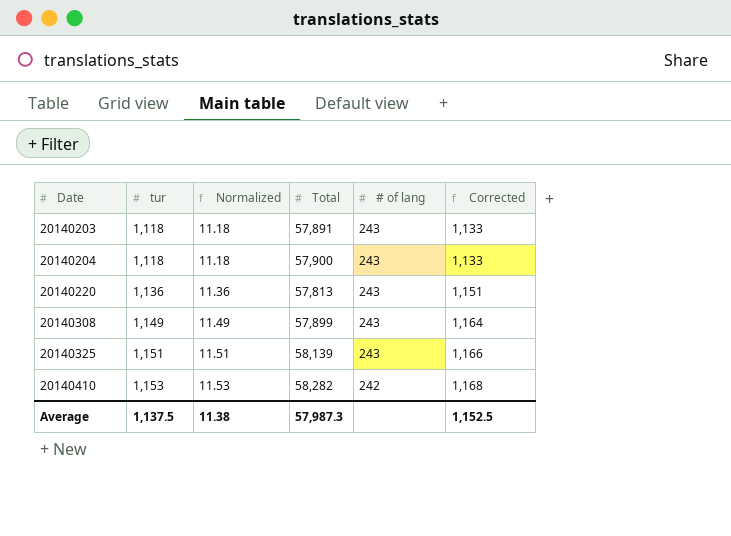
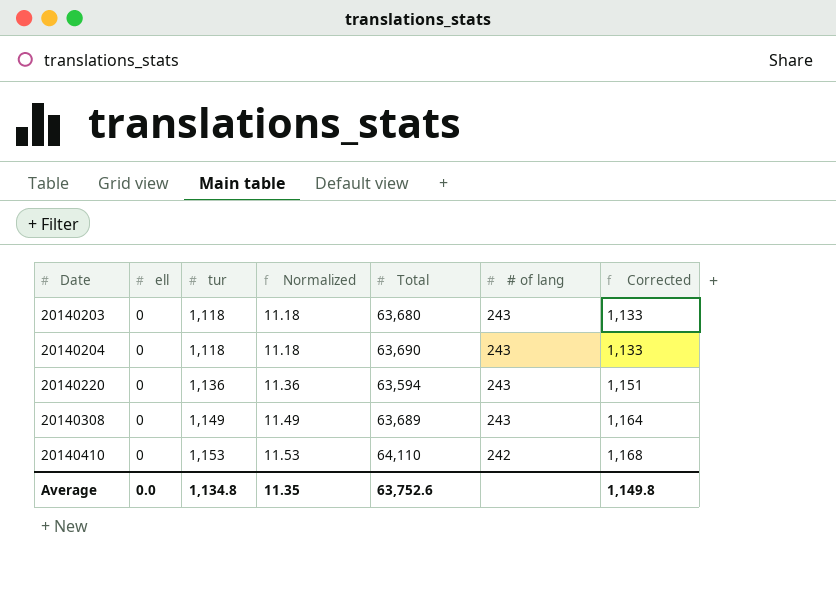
column ell | position: none -> 2
row 20140325: 1,151 | 11.51 | 58,139 | 243 | 1,166 -> none
20140203 | Total: 57,891 -> 63,680
20140204 | Total: 57,900 -> 63,690
20140220 | Total: 57,813 -> 63,594
20140308 | Total: 57,899 -> 63,689
20140410 | Total: 58,282 -> 64,110
Average | tur: 1,137.5 -> 1,134.8
Average | Normalized: 11.38 -> 11.35
Average | Total: 57,987.3 -> 63,752.6
Average | Corrected: 1,152.5 -> 1,149.8

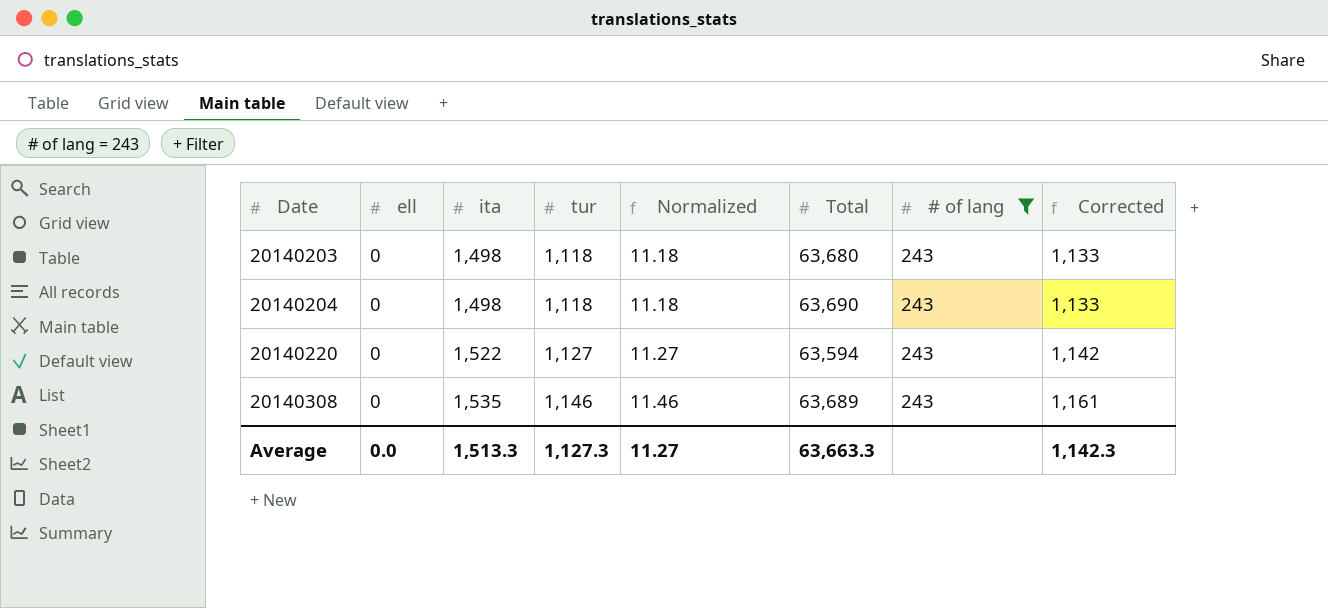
filter: none -> # of lang = 243
column ita | position: none -> 3
20140220 | tur: 1,136 -> 1,127
20140220 | Normalized: 11.36 -> 11.27
20140220 | Corrected: 1,151 -> 1,142
20140308 | tur: 1,149 -> 1,146
20140308 | Normalized: 11.49 -> 11.46
20140308 | Corrected: 1,164 -> 1,161
Average | tur: 1,134.8 -> 1,127.3
Average | Normalized: 11.35 -> 11.27
Average | Total: 63,752.6 -> 63,663.3
Average | Corrected: 1,149.8 -> 1,142.3

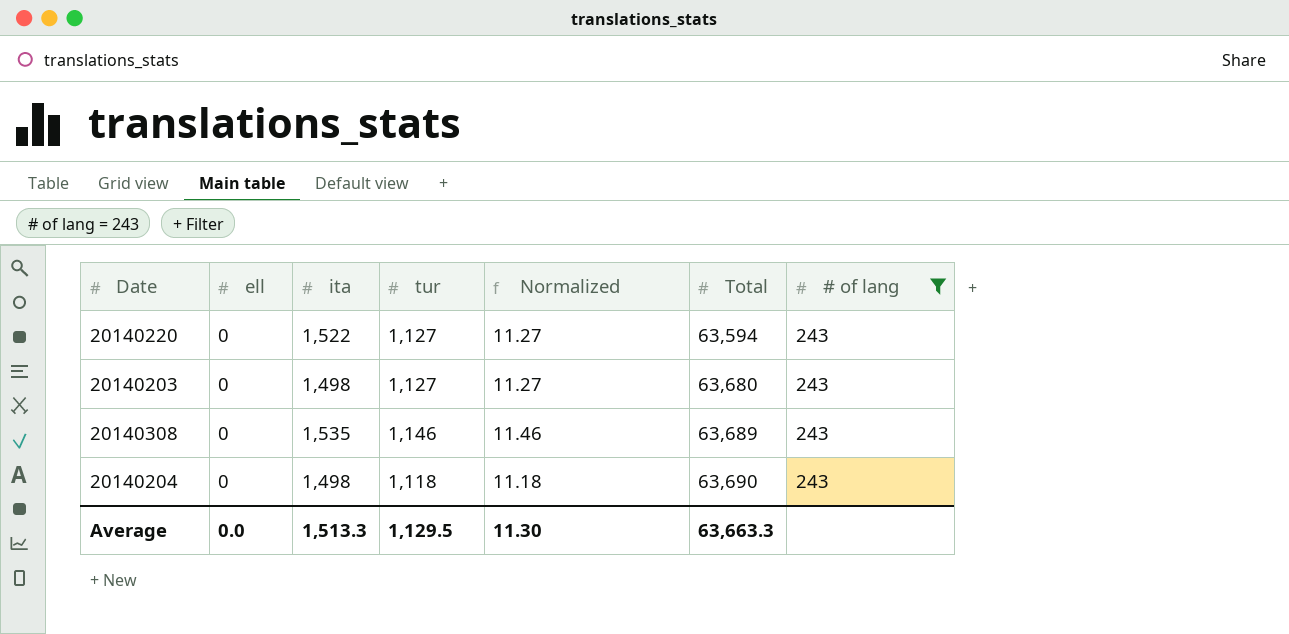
row order: Date ascending -> Total ascending
column Corrected | formula: [tur] + 15 -> none
20140203 | tur: 1,118 -> 1,127
20140203 | Normalized: 11.18 -> 11.27
Average | tur: 1,127.3 -> 1,129.5
Average | Normalized: 11.27 -> 11.30

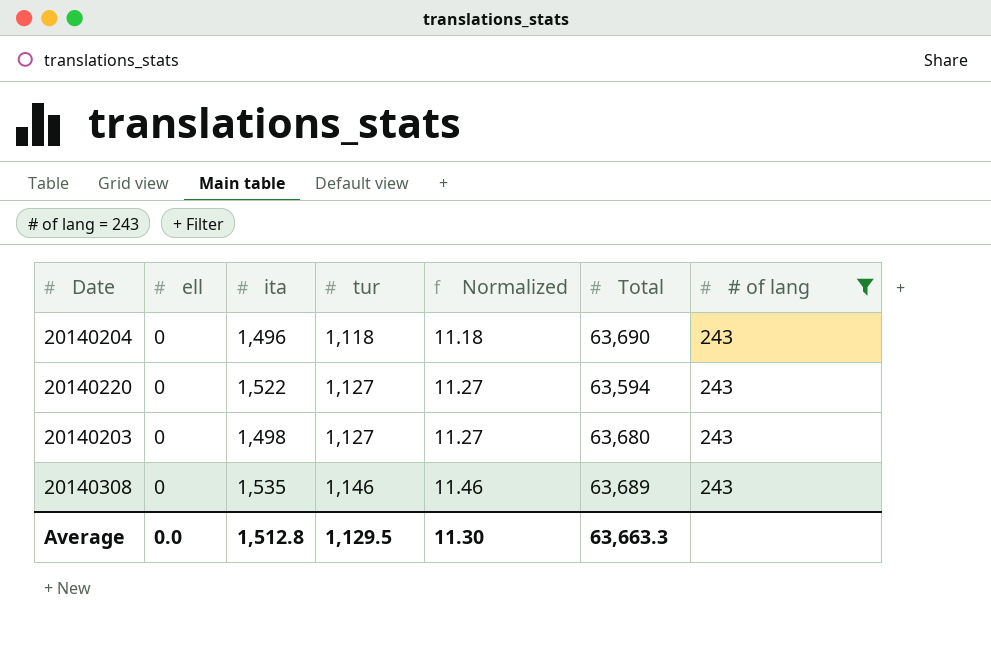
row order: Total ascending -> tur ascending
20140204 | ita: 1,498 -> 1,496
Average | ita: 1,513.3 -> 1,512.8

